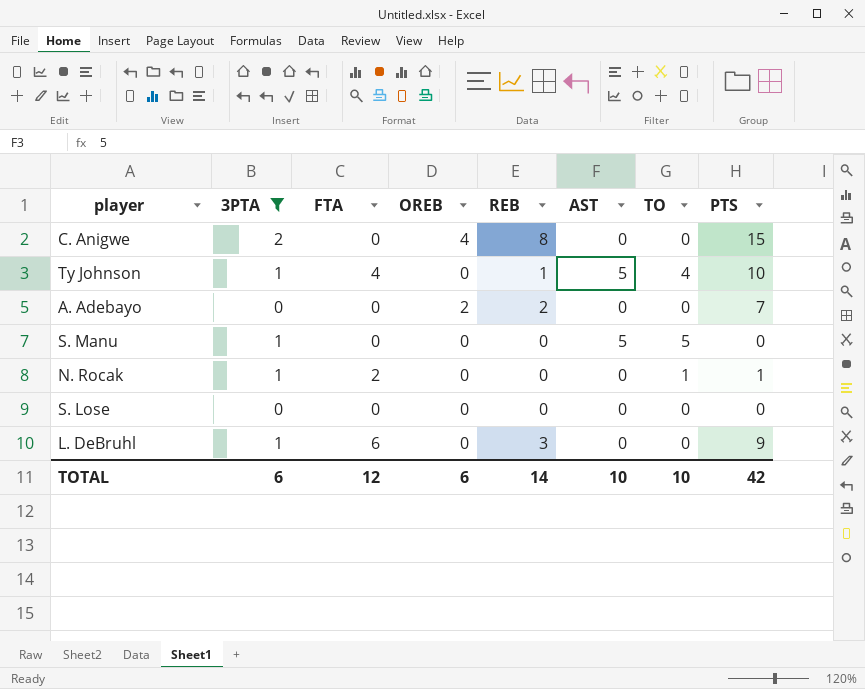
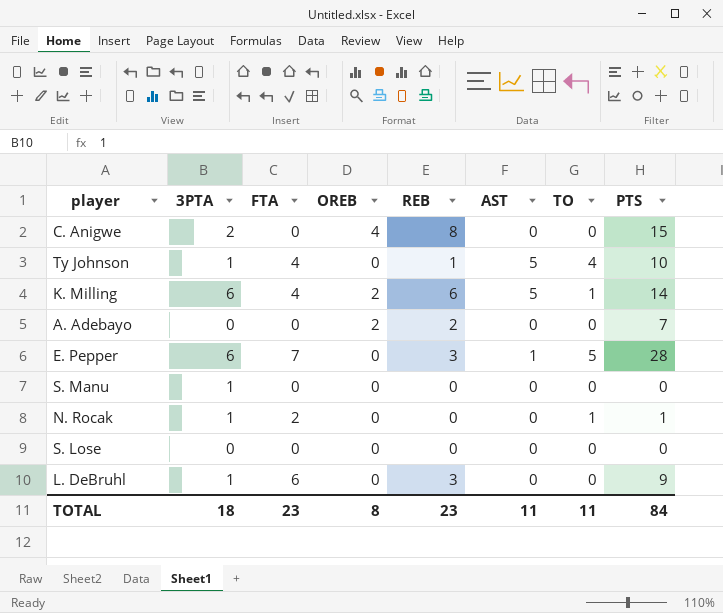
filter: 3PTA != 6 -> none
S. Manu | AST: 5 -> 0
S. Manu | TO: 5 -> 0
TOTAL | 3PTA: 6 -> 18
TOTAL | FTA: 12 -> 23
TOTAL | OREB: 6 -> 8
TOTAL | REB: 14 -> 23
TOTAL | AST: 10 -> 11
TOTAL | TO: 10 -> 11
TOTAL | PTS: 42 -> 84

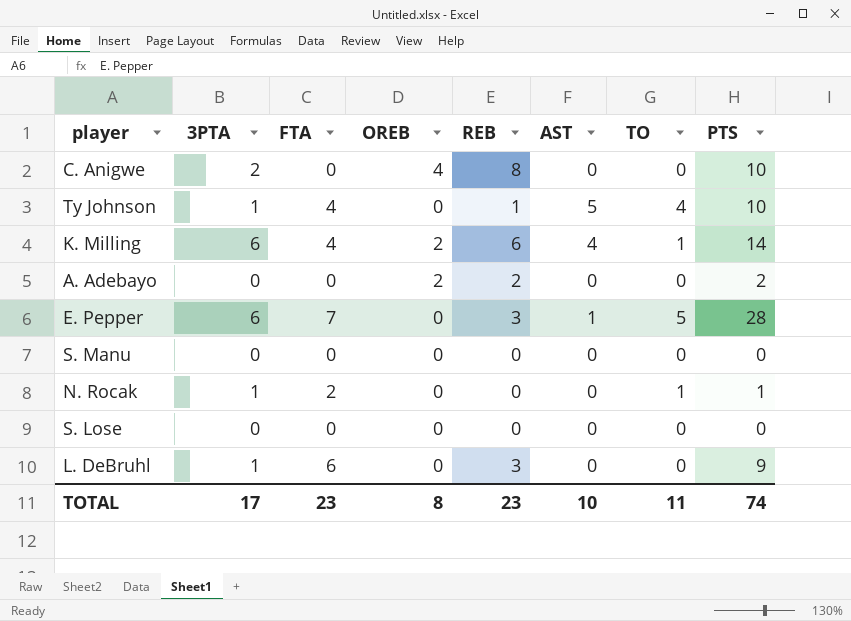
C. Anigwe | PTS: 15 -> 10
K. Milling | AST: 5 -> 4
A. Adebayo | PTS: 7 -> 2
S. Manu | 3PTA: 1 -> 0
TOTAL | 3PTA: 18 -> 17
TOTAL | AST: 11 -> 10
TOTAL | PTS: 84 -> 74

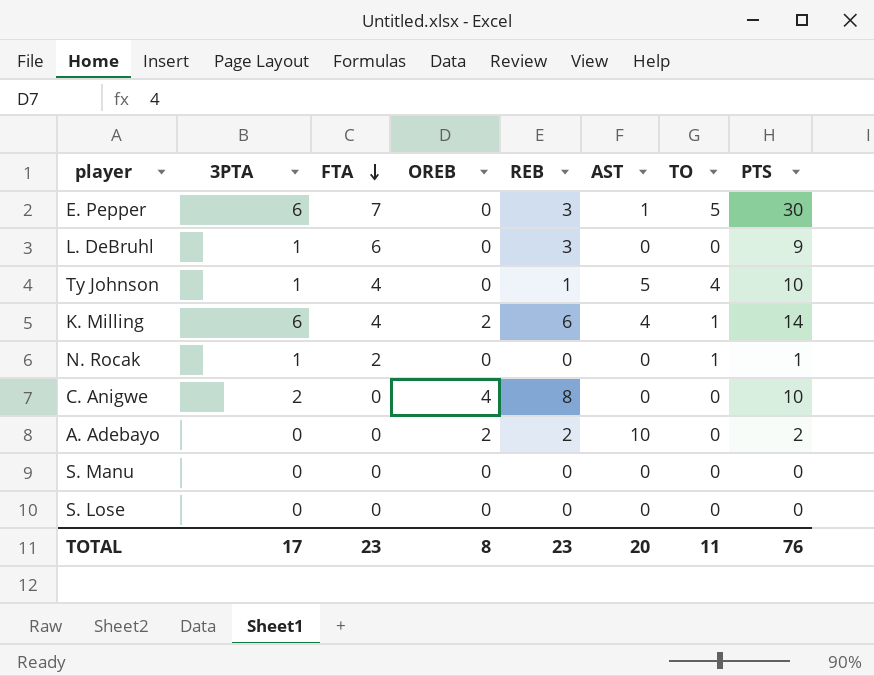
row order: none -> FTA descending
E. Pepper | PTS: 28 -> 30
A. Adebayo | AST: 0 -> 10
TOTAL | AST: 10 -> 20
TOTAL | PTS: 74 -> 76

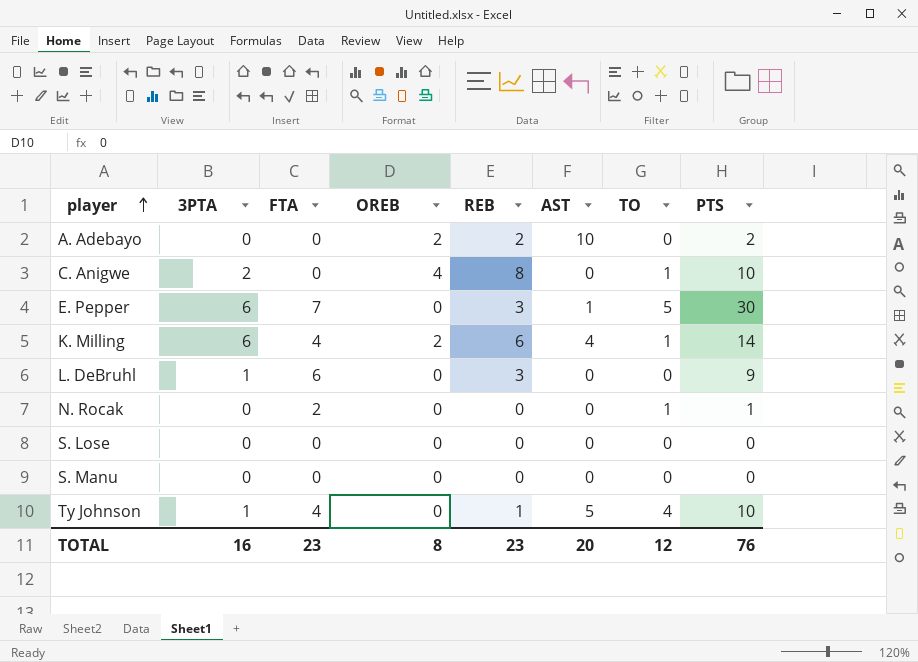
row order: FTA descending -> player ascending
C. Anigwe | TO: 0 -> 1
N. Rocak | 3PTA: 1 -> 0
TOTAL | 3PTA: 17 -> 16
TOTAL | TO: 11 -> 12

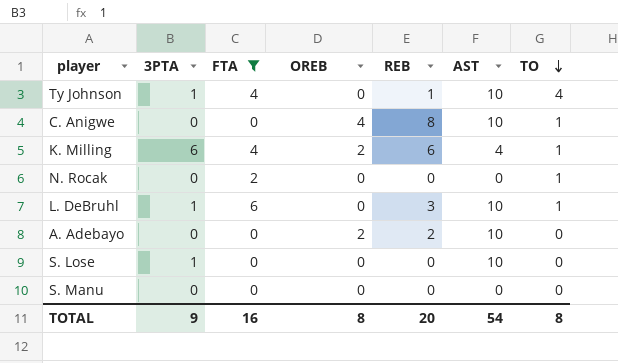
filter: none -> FTA != 7
row order: player ascending -> TO descending
column PTS | position: 8 -> none
Ty Johnson | AST: 5 -> 10
C. Anigwe | 3PTA: 2 -> 0
C. Anigwe | AST: 0 -> 10
L. DeBruhl | AST: 0 -> 10
L. DeBruhl | TO: 0 -> 1
S. Lose | 3PTA: 0 -> 1
S. Lose | AST: 0 -> 10
TOTAL | 3PTA: 16 -> 9
TOTAL | FTA: 23 -> 16
TOTAL | REB: 23 -> 20
TOTAL | AST: 20 -> 54
TOTAL | TO: 12 -> 8

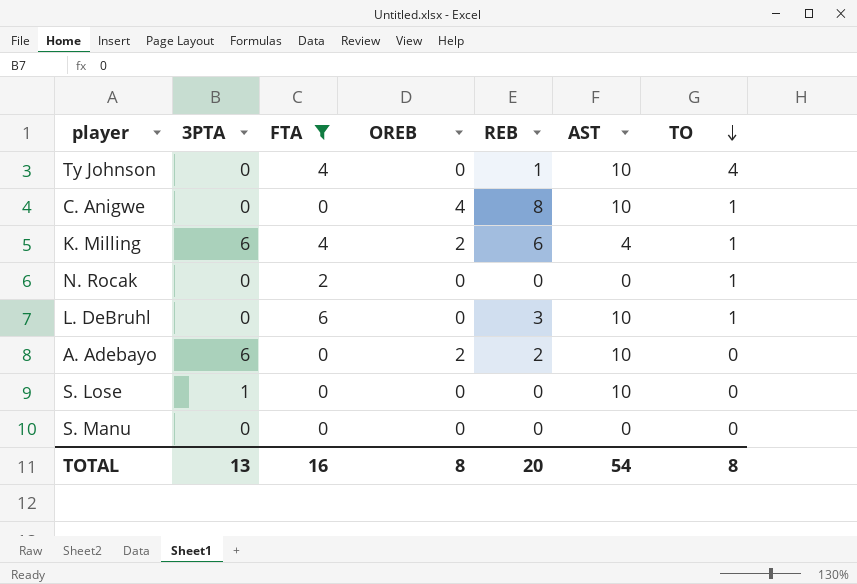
Ty Johnson | 3PTA: 1 -> 0
L. DeBruhl | 3PTA: 1 -> 0
A. Adebayo | 3PTA: 0 -> 6
TOTAL | 3PTA: 9 -> 13

